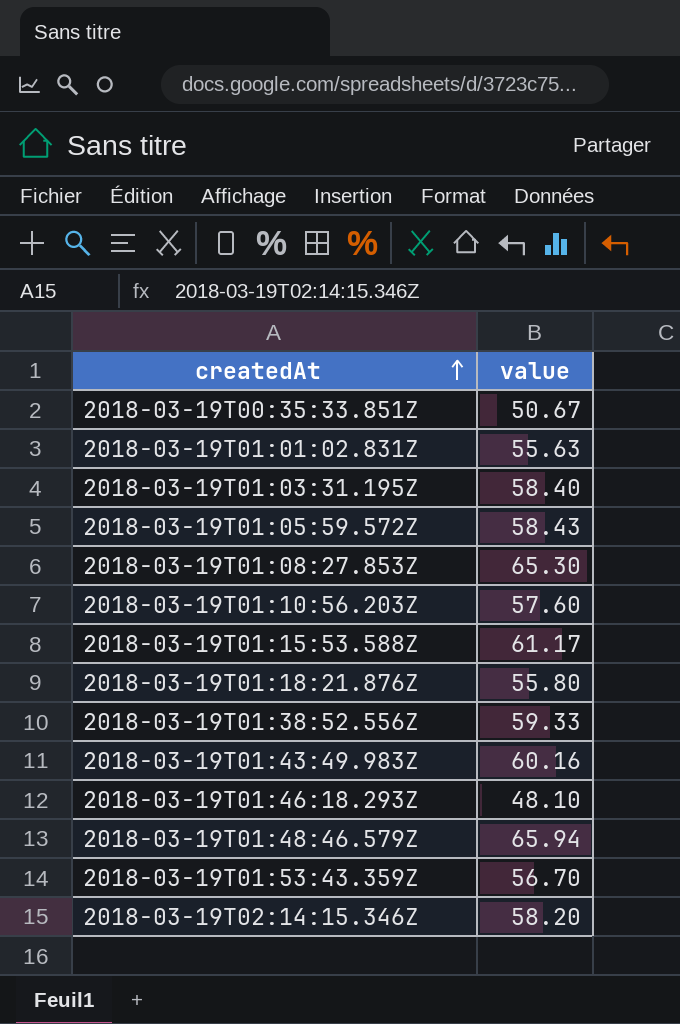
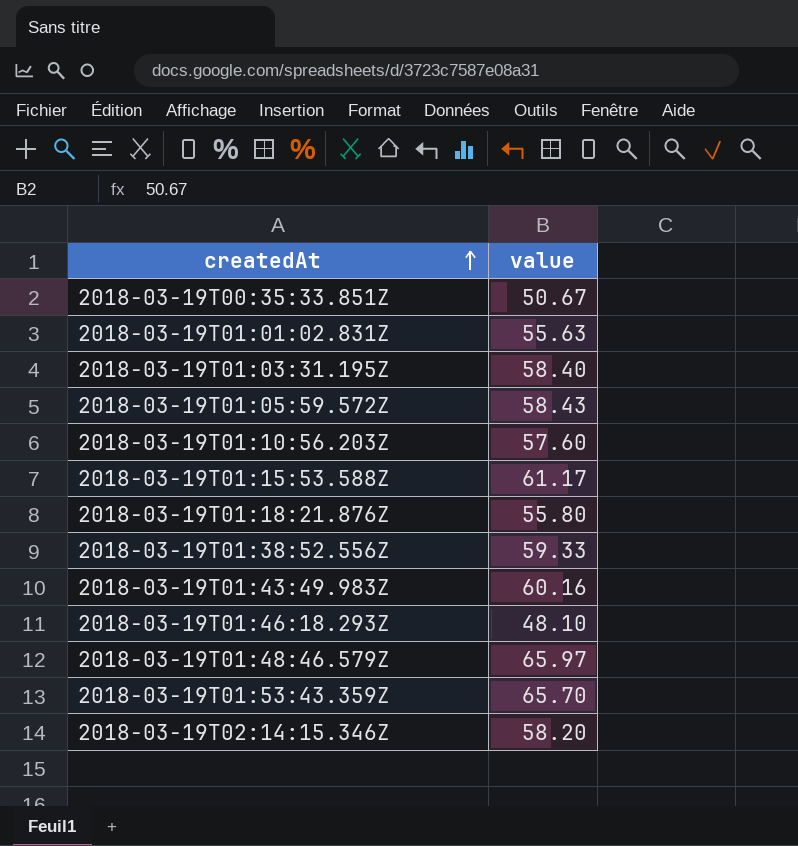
row 2018-03-19T01:08:27.853Z: 65.30 -> none
2018-03-19T01:48:46.579Z | value: 65.94 -> 65.97
2018-03-19T01:53:43.359Z | value: 56.70 -> 65.70

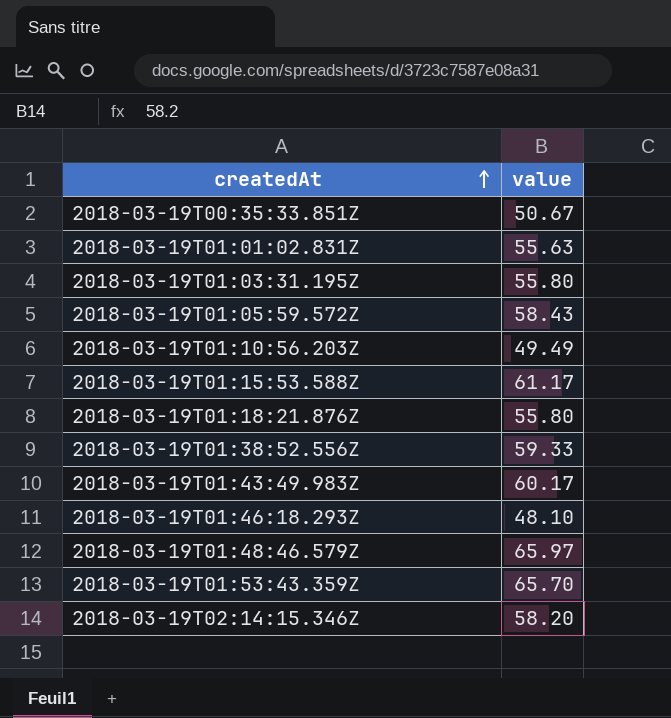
2018-03-19T01:03:31.195Z | value: 58.40 -> 55.80
2018-03-19T01:10:56.203Z | value: 57.60 -> 49.49
2018-03-19T01:43:49.983Z | value: 60.16 -> 60.17

